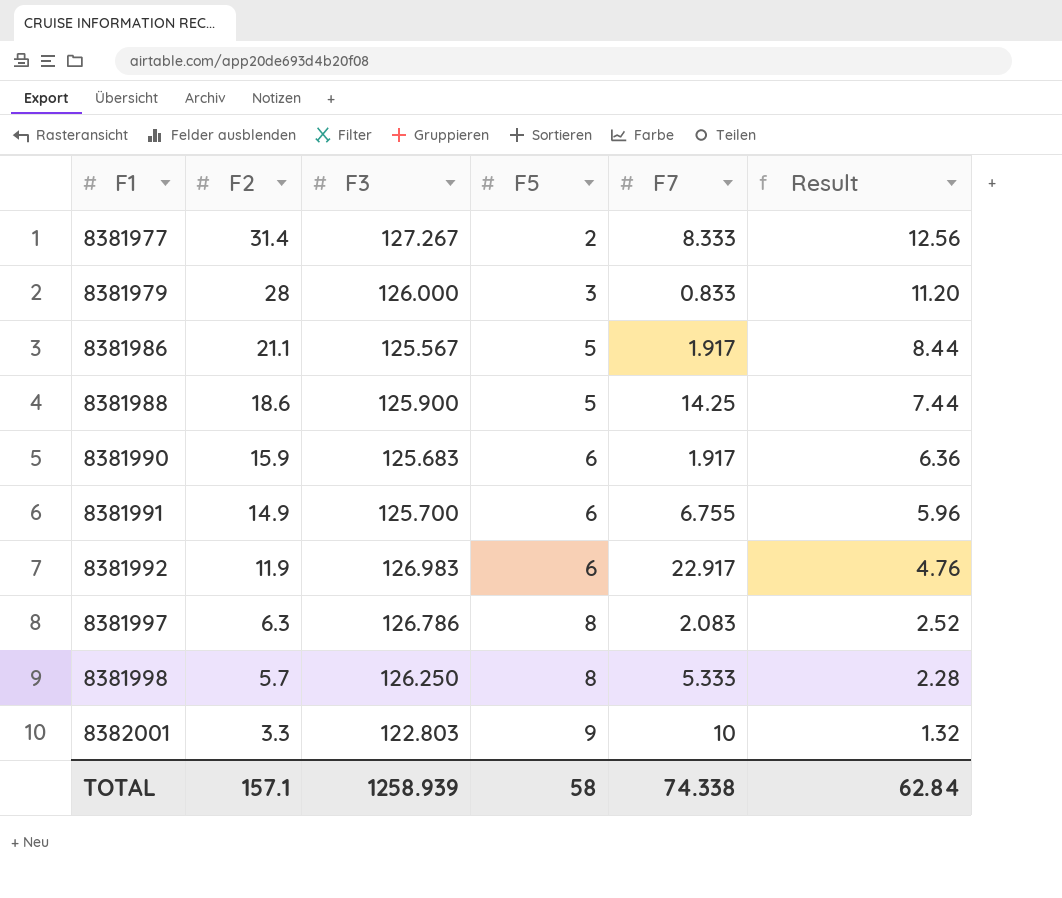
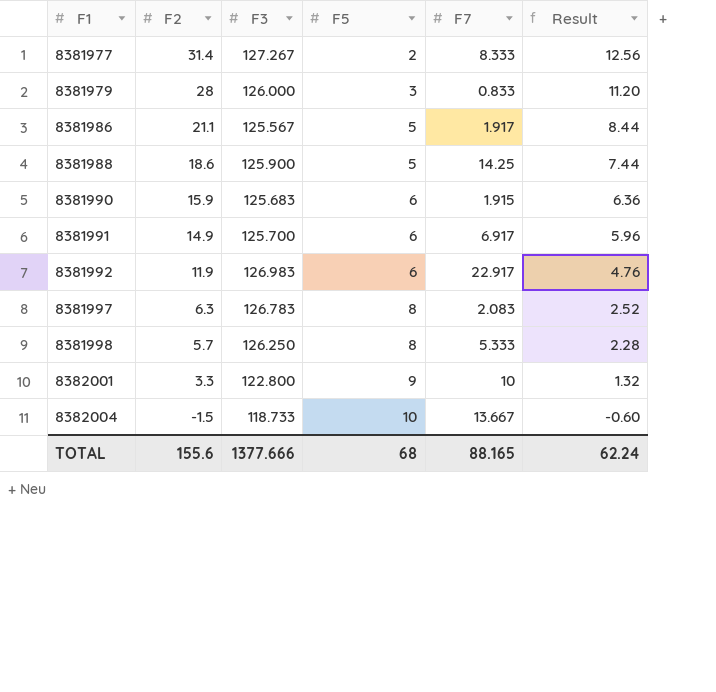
8381990 | F7: 1.917 -> 1.915
8381991 | F7: 6.755 -> 6.917
8381997 | F3: 126.786 -> 126.783
8382001 | F3: 122.803 -> 122.800
row 8382004: none -> -1.5 | 118.733 | 10 | 13.667 | -0.60
TOTAL | F2: 157.1 -> 155.6
TOTAL | F3: 1258.939 -> 1377.666
TOTAL | F5: 58 -> 68
TOTAL | F7: 74.338 -> 88.165
TOTAL | Result: 62.84 -> 62.24

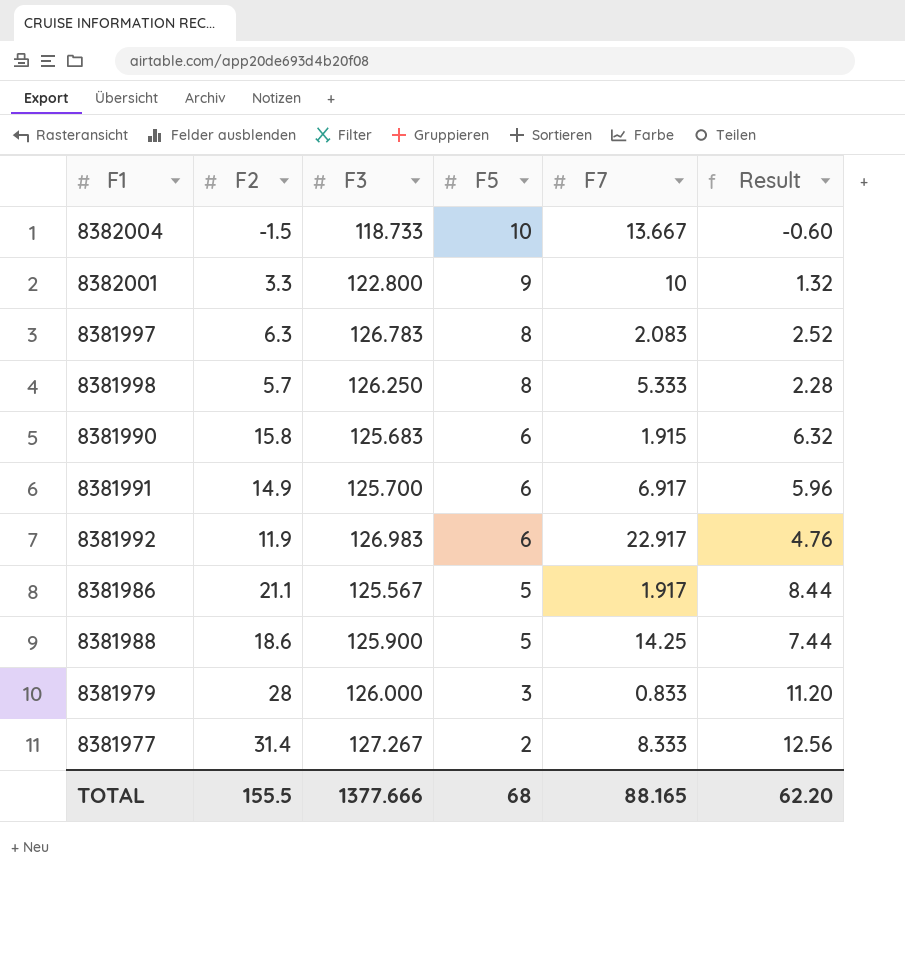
row order: F1 ascending -> F5 descending
8381990 | F2: 15.9 -> 15.8
8381990 | Result: 6.36 -> 6.32
TOTAL | F2: 155.6 -> 155.5
TOTAL | Result: 62.24 -> 62.20

